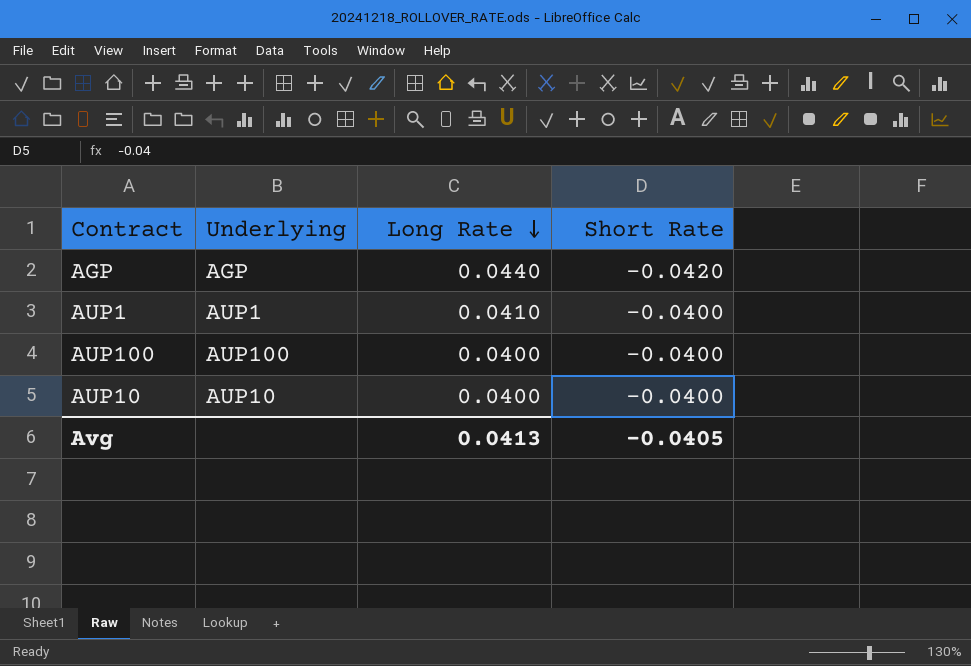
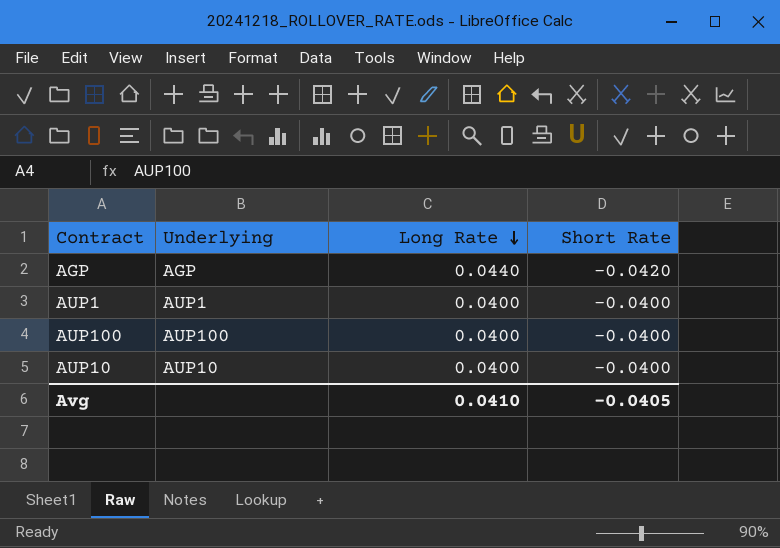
AUP1 | Long Rate: 0.0410 -> 0.0400
Avg | Long Rate: 0.0413 -> 0.0410

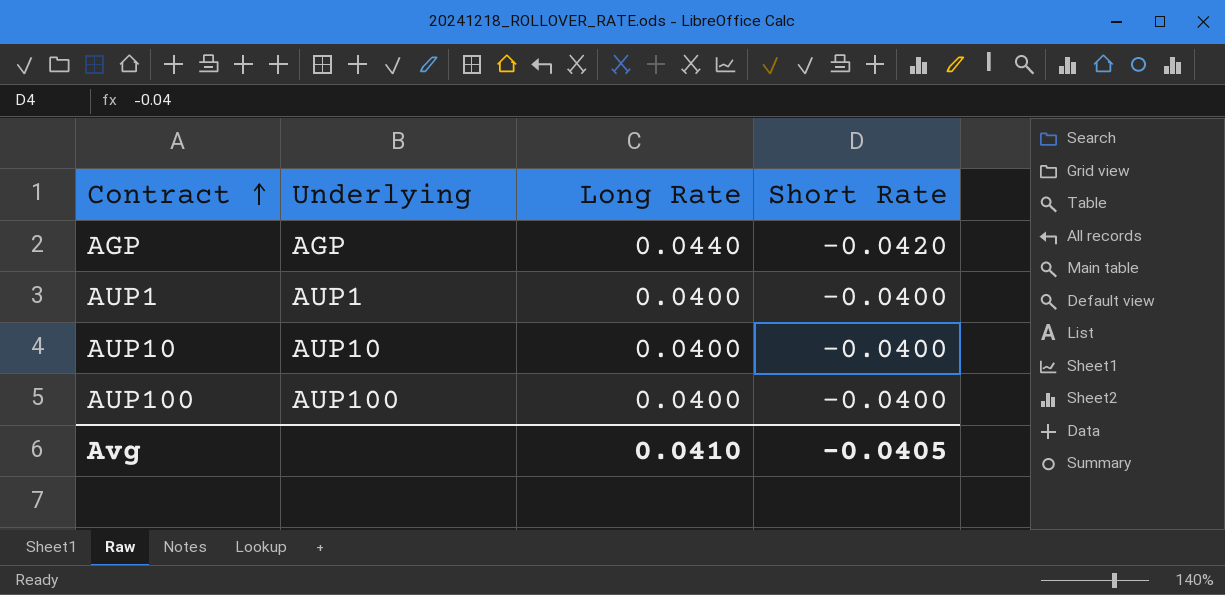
row order: Long Rate descending -> Contract ascending

